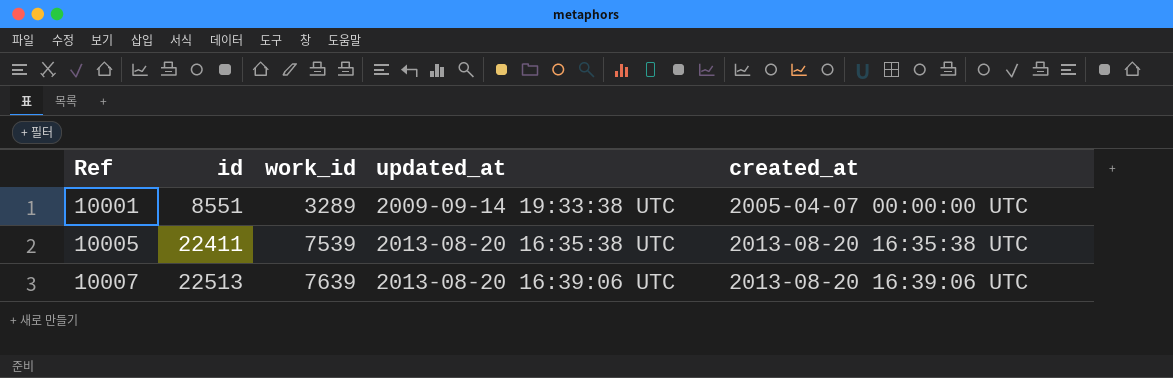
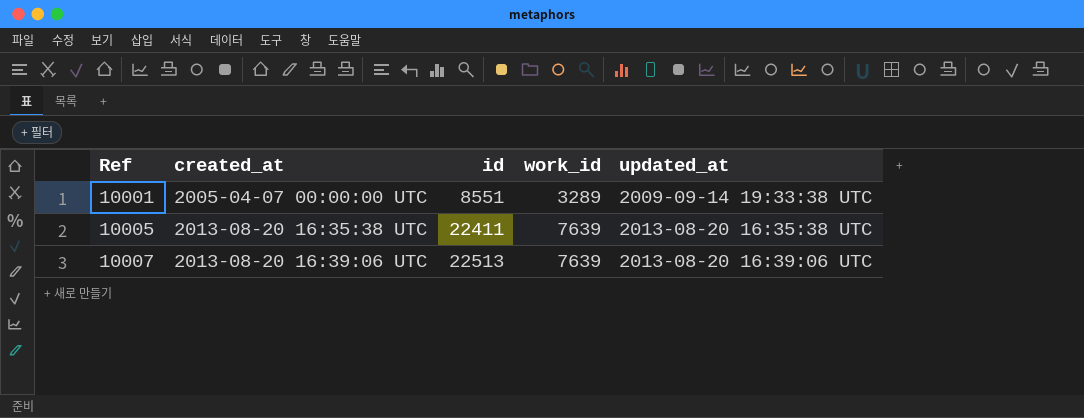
column created_at | position: 5 -> 2
10005 | work_id: 7539 -> 7639

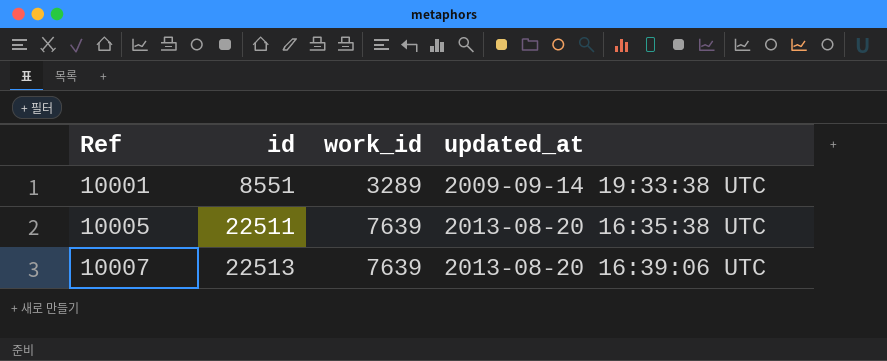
column created_at | position: 2 -> none
10005 | id: 22411 -> 22511

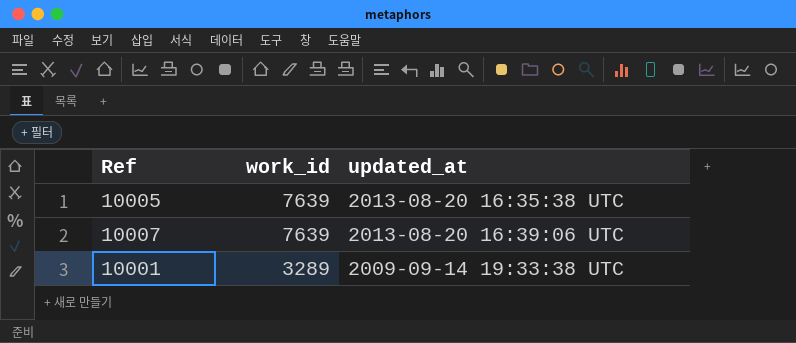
row order: Ref ascending -> work_id descending
column id | position: 2 -> none

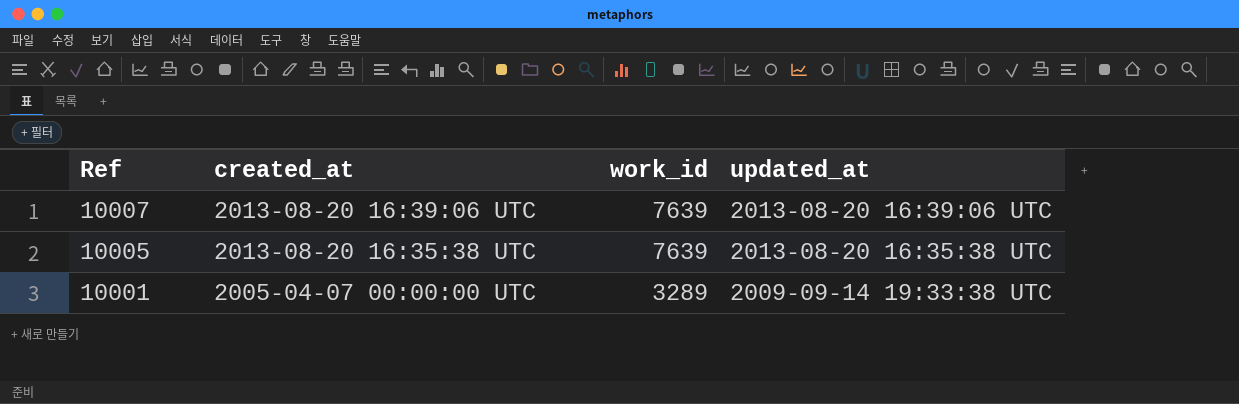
row order: work_id descending -> Ref descending
column created_at | position: none -> 2

